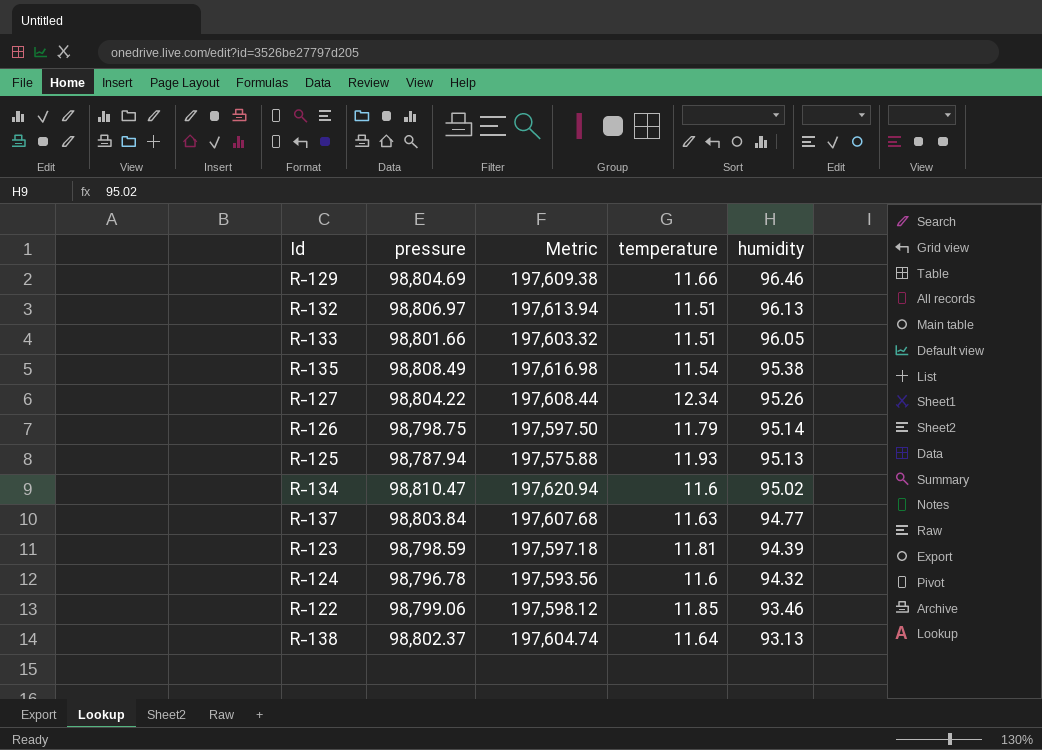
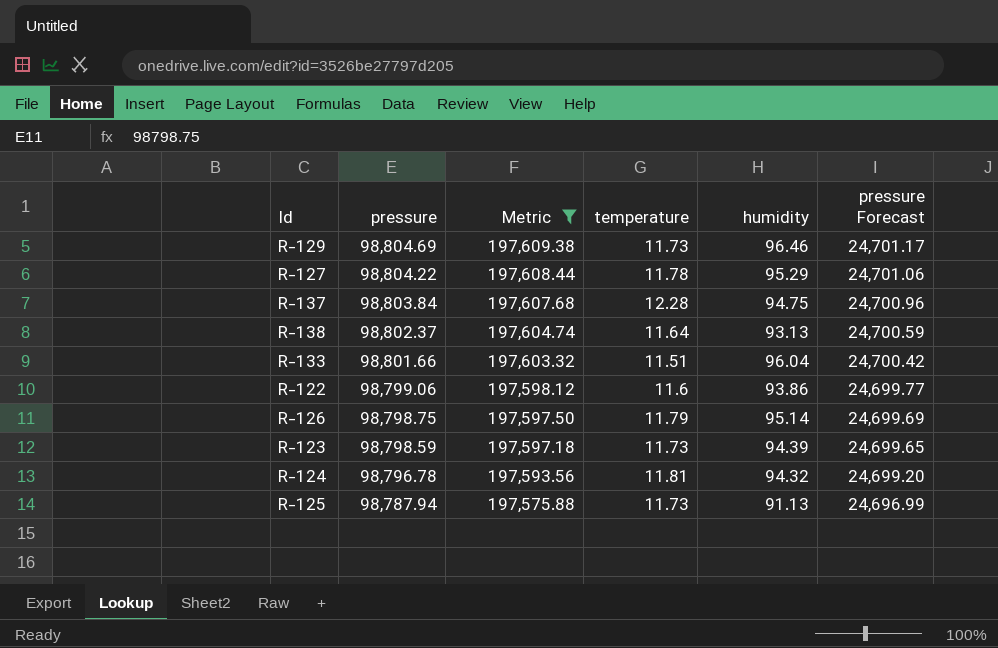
filter: none -> Metric <= 197,609.38
row order: humidity descending -> pressure descending
column pressure Forecast | formula: none -> [pressure] * 0.25
R-129 | temperature: 11.66 -> 11.73
R-127 | temperature: 12.34 -> 11.78
R-127 | humidity: 95.26 -> 95.29
R-137 | temperature: 11.63 -> 12.28
R-137 | humidity: 94.77 -> 94.75
R-133 | humidity: 96.05 -> 96.04
R-122 | temperature: 11.85 -> 11.6
R-122 | humidity: 93.46 -> 93.86
R-123 | temperature: 11.81 -> 11.73
R-124 | temperature: 11.6 -> 11.81
R-125 | temperature: 11.93 -> 11.73
R-125 | humidity: 95.13 -> 91.13

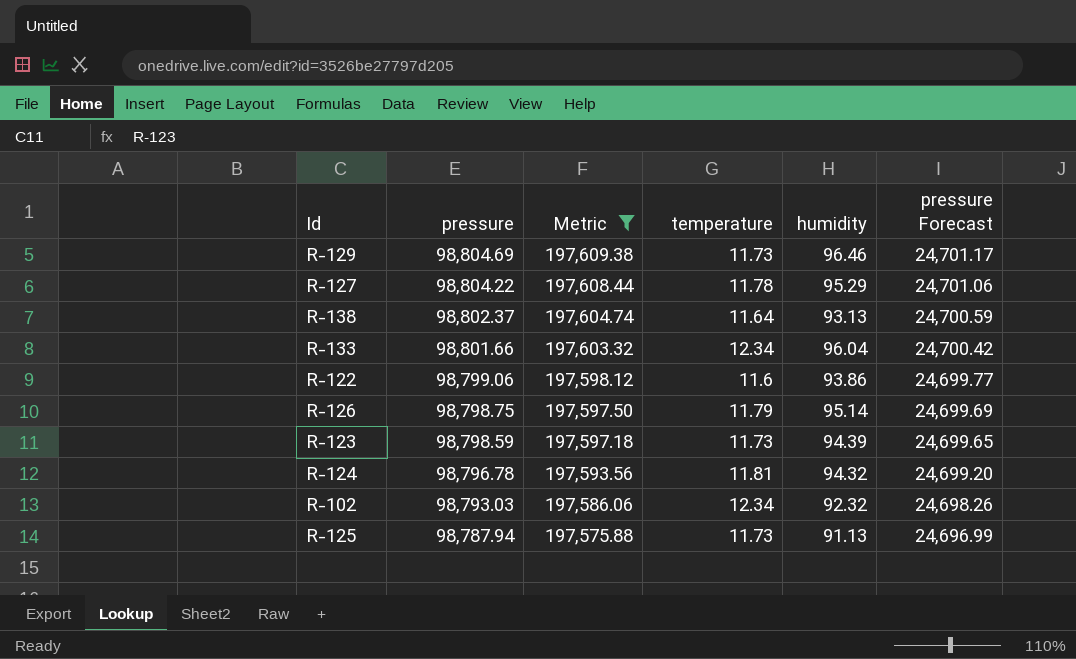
row R-137: 98,803.84 | 197,607.68 | 12.28 | 94.75 | 24,700.96 -> none
R-133 | temperature: 11.51 -> 12.34
row R-102: none -> 98,793.03 | 197,586.06 | 12.34 | 92.32 | 24,698.26

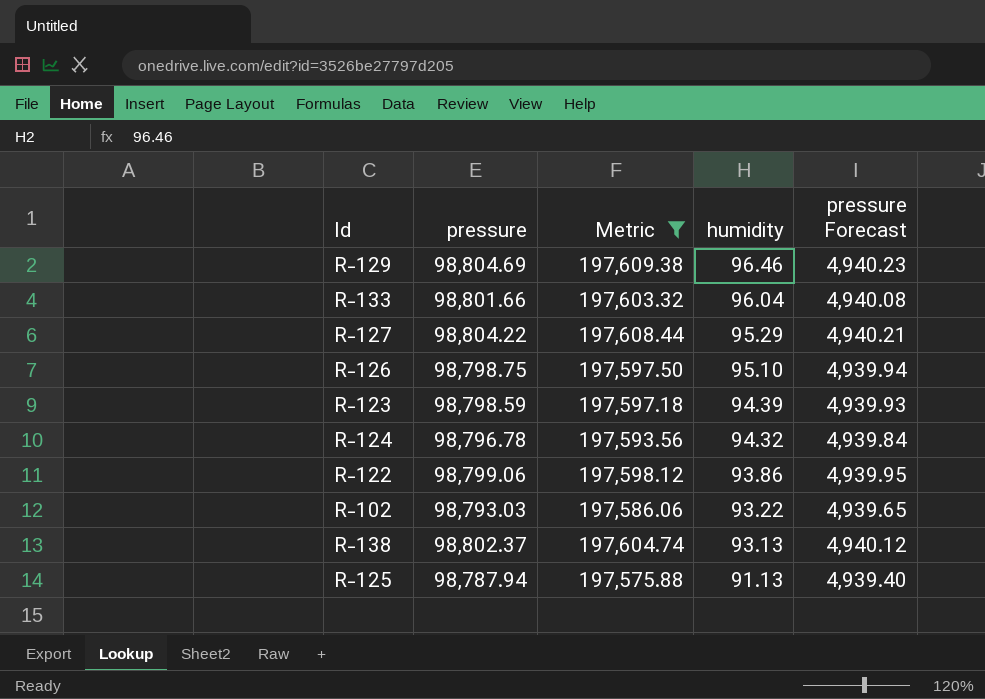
row order: pressure descending -> humidity descending
column temperature | position: 4 -> none
column pressure Forecast | formula: [pressure] * 0.25 -> [pressure] * 0.05
R-126 | humidity: 95.14 -> 95.10
R-102 | humidity: 92.32 -> 93.22

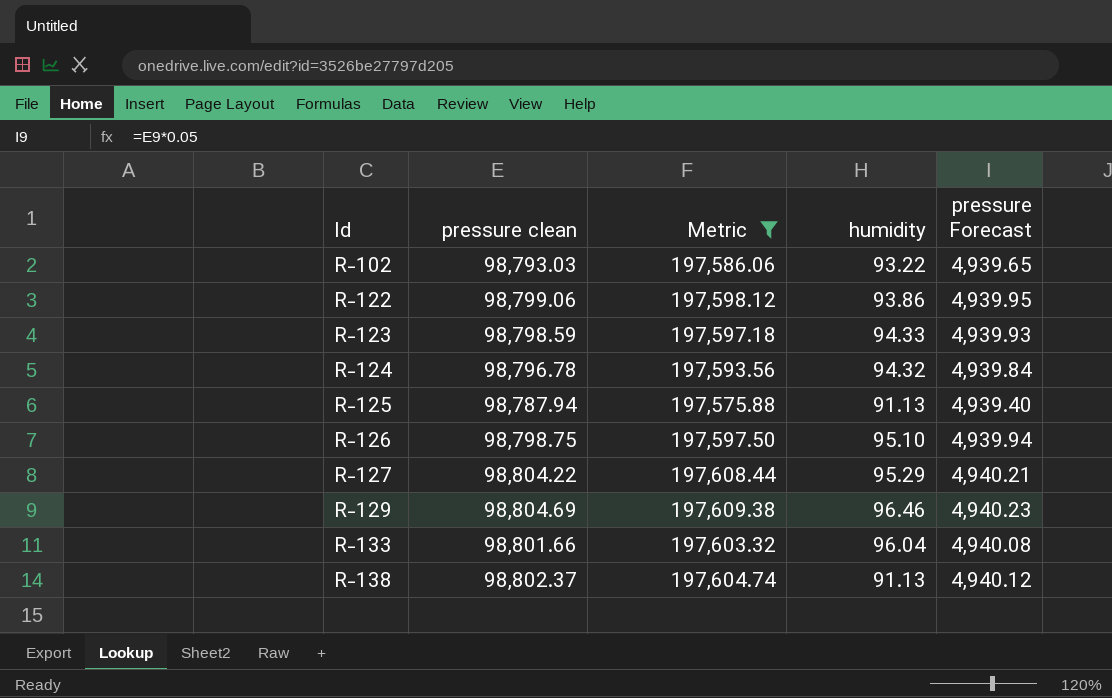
row order: humidity descending -> Id ascending
column name: pressure -> pressure clean
R-123 | humidity: 94.39 -> 94.33
R-138 | humidity: 93.13 -> 91.13

